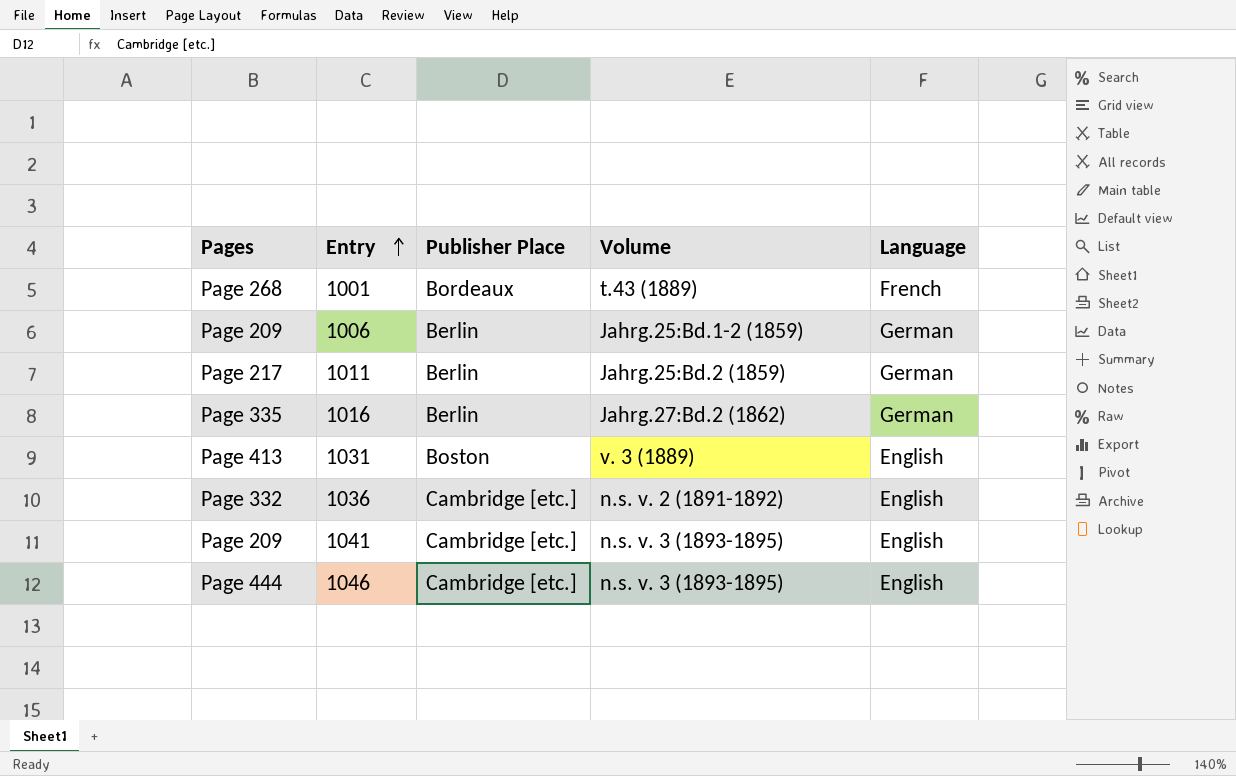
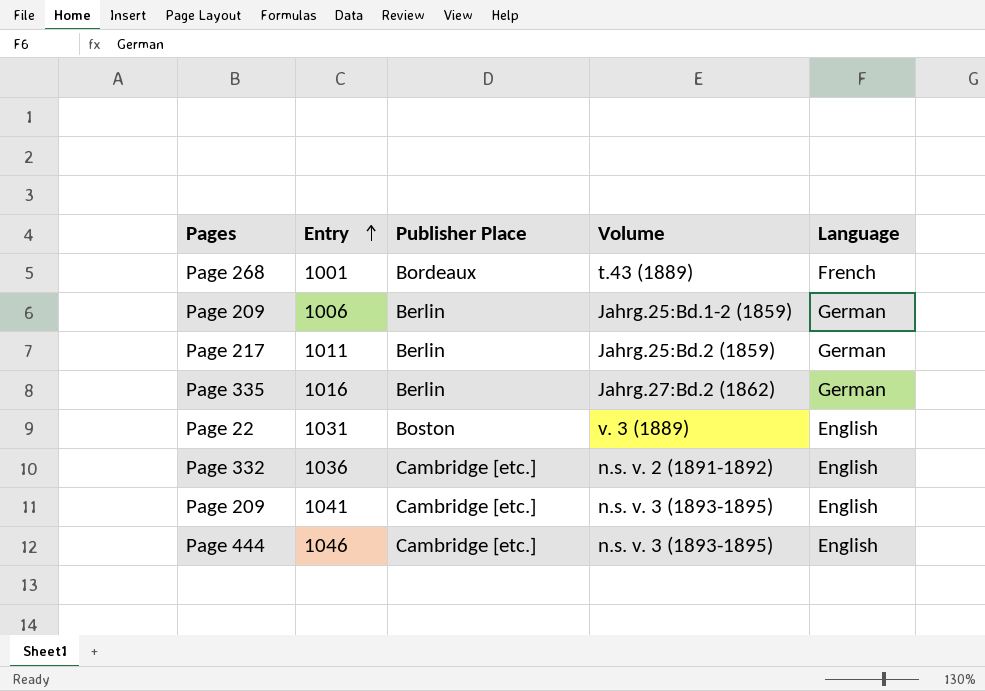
1031 | Pages: Page 413 -> Page 22

